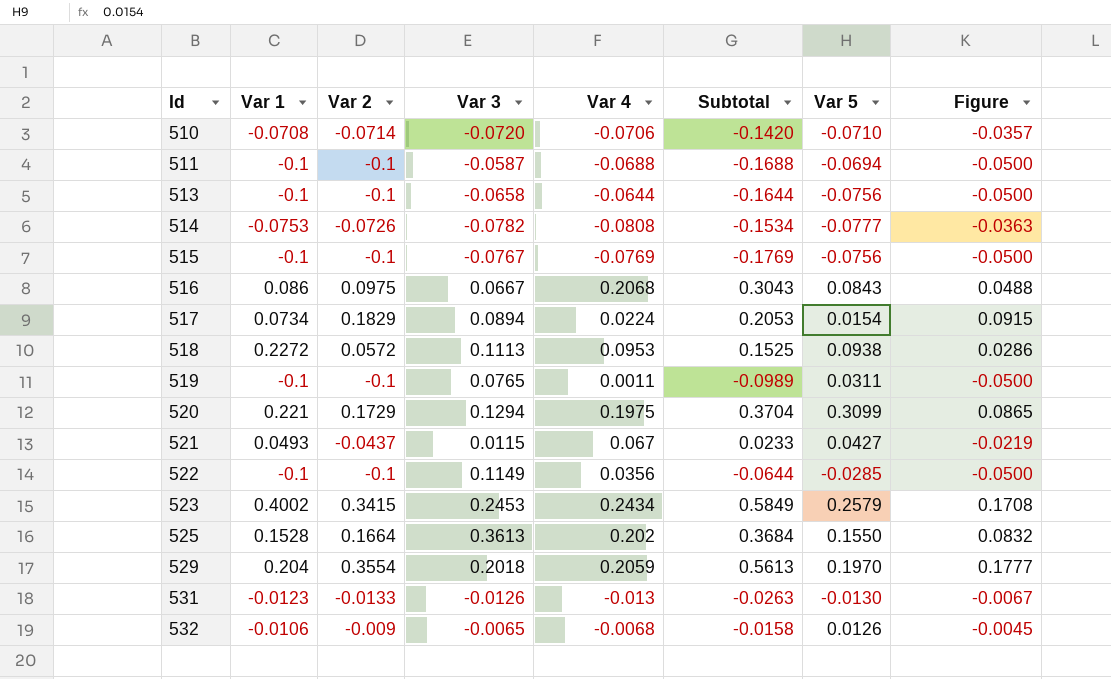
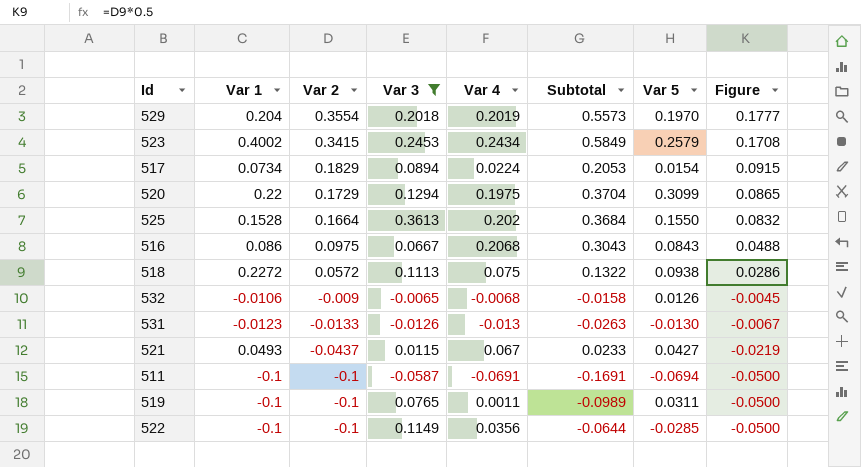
filter: none -> Var 3 >= -0.0587
row order: Id ascending -> Var 2 descending
529 | Var 4: 0.2059 -> 0.2019
529 | Subtotal: 0.5613 -> 0.5573
520 | Var 1: 0.221 -> 0.22
518 | Var 4: 0.0953 -> 0.075
518 | Subtotal: 0.1525 -> 0.1322
511 | Var 4: -0.0688 -> -0.0691
511 | Subtotal: -0.1688 -> -0.1691

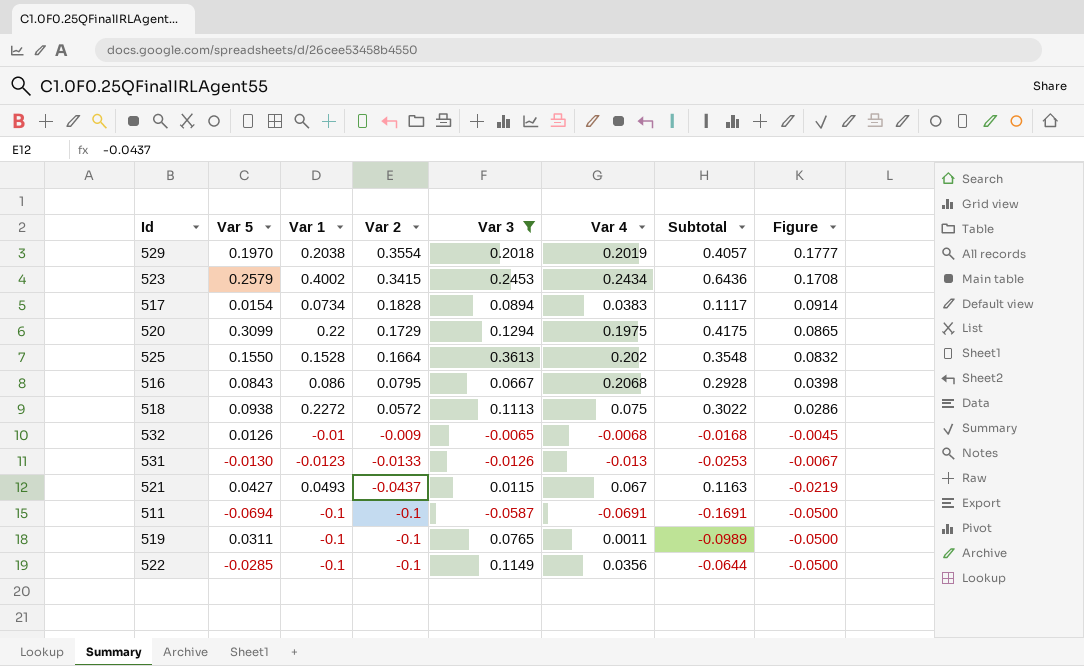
column Var 5 | position: 7 -> 2
column Subtotal | formula: [Var 2] + [Var 4] -> [Var 1] + [Var 4]
529 | Var 1: 0.204 -> 0.2038
517 | Var 2: 0.1829 -> 0.1828
517 | Var 4: 0.0224 -> 0.0383
517 | Figure: 0.0915 -> 0.0914
516 | Var 2: 0.0975 -> 0.0795
516 | Figure: 0.0488 -> 0.0398
532 | Var 1: -0.0106 -> -0.01

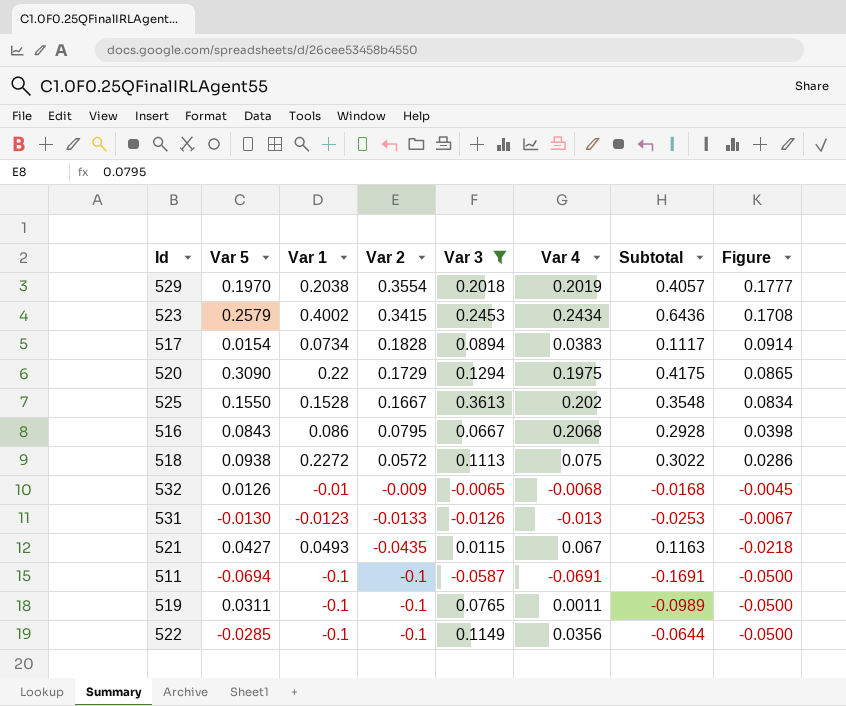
520 | Var 5: 0.3099 -> 0.3090
525 | Var 2: 0.1664 -> 0.1667
525 | Figure: 0.0832 -> 0.0834
521 | Var 2: -0.0437 -> -0.0435
521 | Figure: -0.0219 -> -0.0218

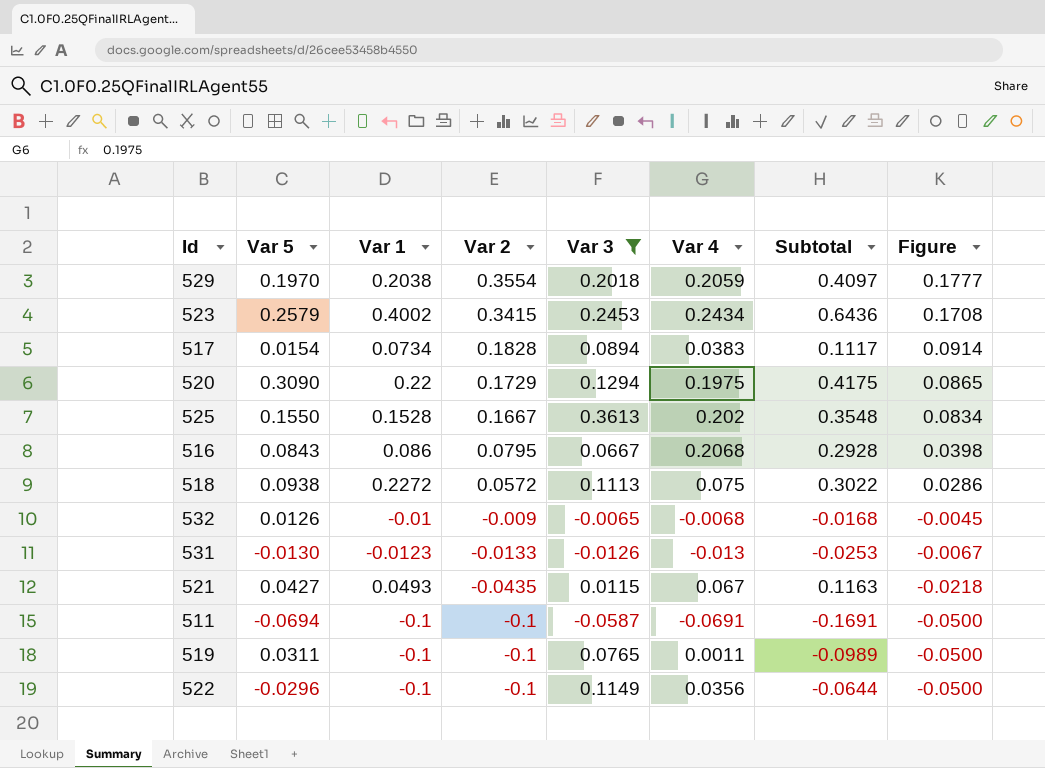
529 | Var 4: 0.2019 -> 0.2059
529 | Subtotal: 0.4057 -> 0.4097
522 | Var 5: -0.0285 -> -0.0296

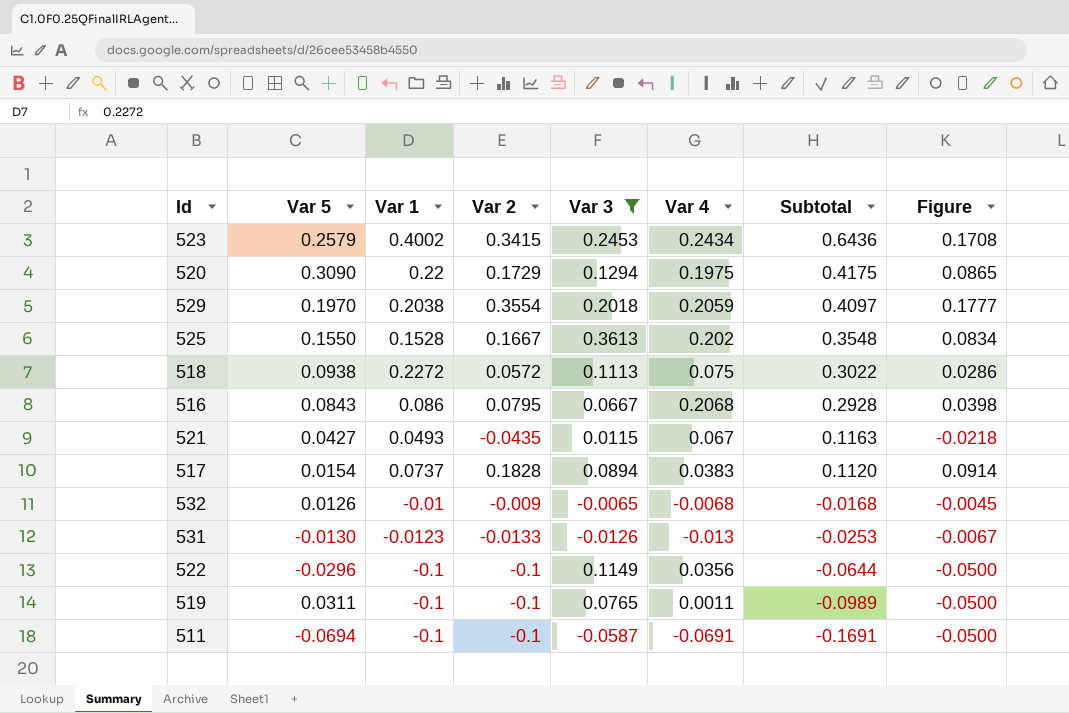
row order: Var 2 descending -> Subtotal descending
517 | Var 1: 0.0734 -> 0.0737
517 | Subtotal: 0.1117 -> 0.1120

